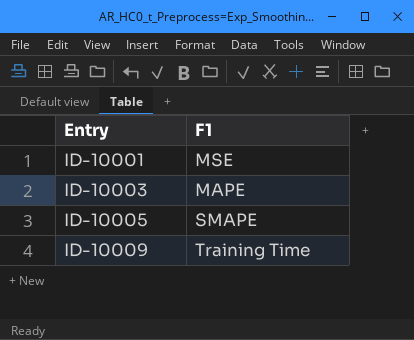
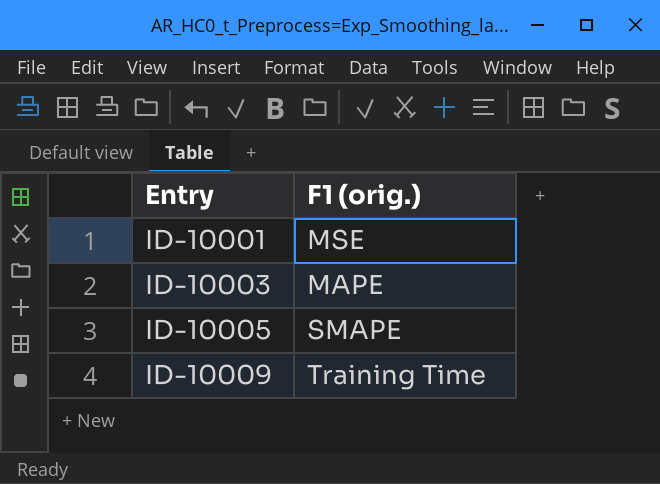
column name: F1 -> F1 (orig.)

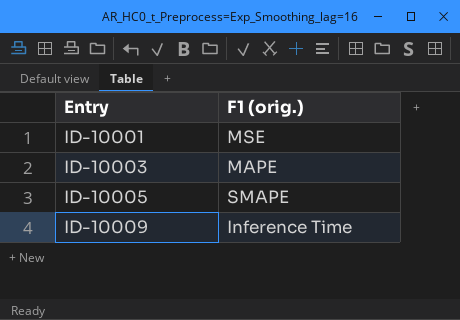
ID-10009 | F1 (orig.): Training Time -> Inference Time

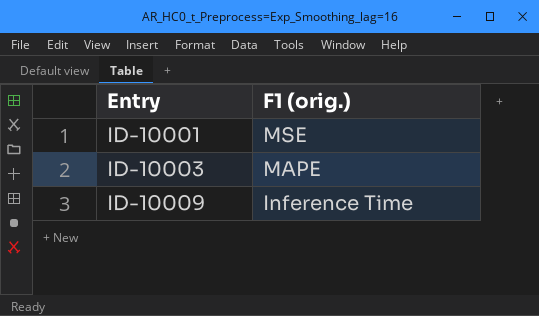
row ID-10005: SMAPE -> none

